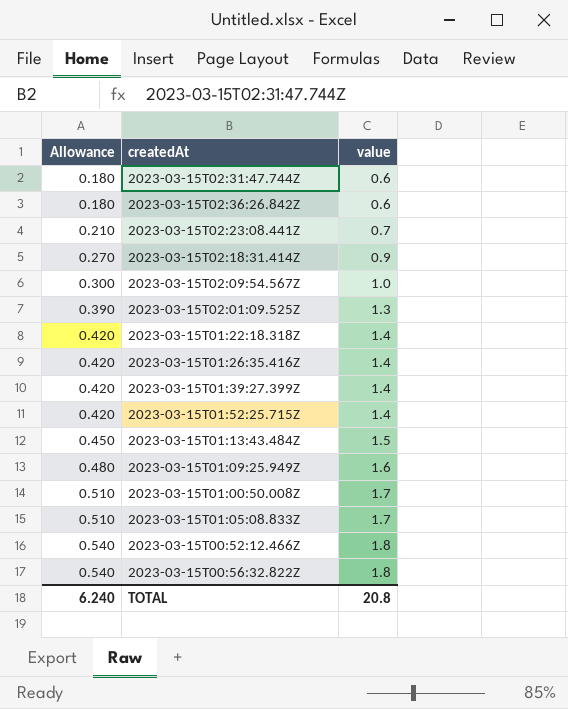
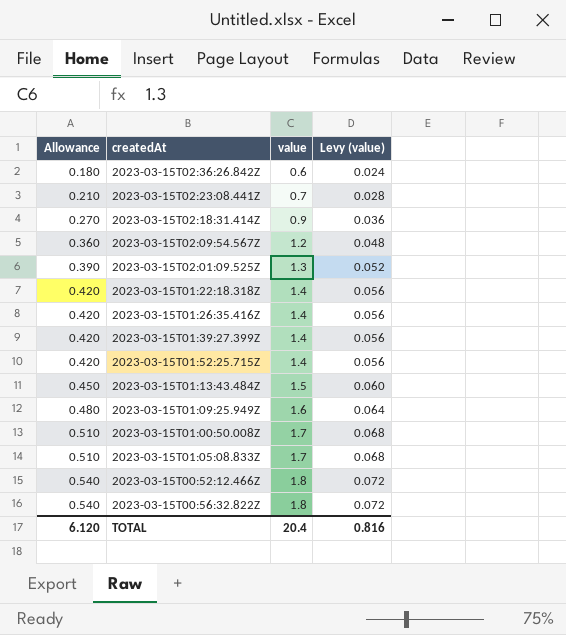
column Levy (value) | formula: none -> [value] * 0.04
row 2023-03-15T02:31:47.744Z: 0.180 | 0.6 -> none
2023-03-15T02:09:54.567Z | Allowance: 0.300 -> 0.360
2023-03-15T02:09:54.567Z | value: 1.0 -> 1.2
TOTAL | Allowance: 6.240 -> 6.120
TOTAL | value: 20.8 -> 20.4

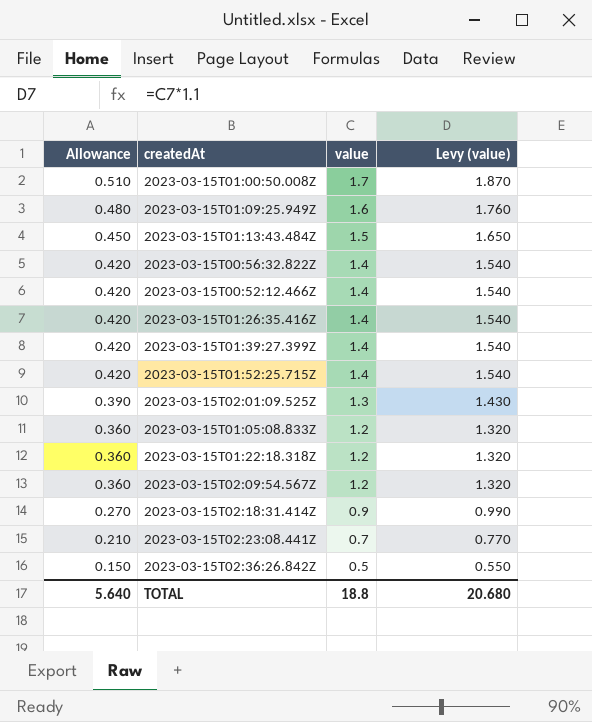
row order: Allowance ascending -> Allowance descending
column Levy (value) | formula: [value] * 0.04 -> [value] * 1.1
2023-03-15T00:56:32.822Z | Allowance: 0.540 -> 0.420
2023-03-15T00:56:32.822Z | value: 1.8 -> 1.4
2023-03-15T00:52:12.466Z | Allowance: 0.540 -> 0.420
2023-03-15T00:52:12.466Z | value: 1.8 -> 1.4
2023-03-15T01:05:08.833Z | Allowance: 0.510 -> 0.360
2023-03-15T01:05:08.833Z | value: 1.7 -> 1.2
2023-03-15T01:22:18.318Z | Allowance: 0.420 -> 0.360
2023-03-15T01:22:18.318Z | value: 1.4 -> 1.2
2023-03-15T02:36:26.842Z | Allowance: 0.180 -> 0.150
2023-03-15T02:36:26.842Z | value: 0.6 -> 0.5
TOTAL | Allowance: 6.120 -> 5.640
TOTAL | value: 20.4 -> 18.8
TOTAL | Levy (value): 0.816 -> 20.680

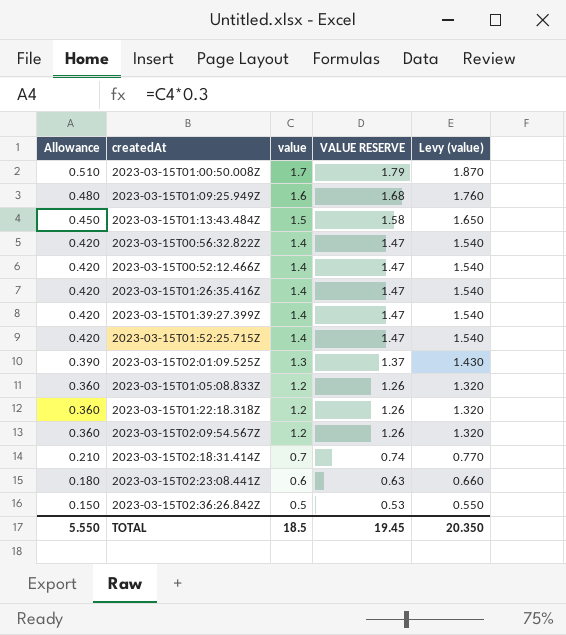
column VALUE RESERVE | formula: none -> [value] * 1.05
2023-03-15T02:18:31.414Z | Allowance: 0.270 -> 0.210
2023-03-15T02:18:31.414Z | value: 0.9 -> 0.7
2023-03-15T02:18:31.414Z | Levy (value): 0.990 -> 0.770
2023-03-15T02:23:08.441Z | Allowance: 0.210 -> 0.180
2023-03-15T02:23:08.441Z | value: 0.7 -> 0.6
2023-03-15T02:23:08.441Z | Levy (value): 0.770 -> 0.660
TOTAL | Allowance: 5.640 -> 5.550
TOTAL | value: 18.8 -> 18.5
TOTAL | Levy (value): 20.680 -> 20.350

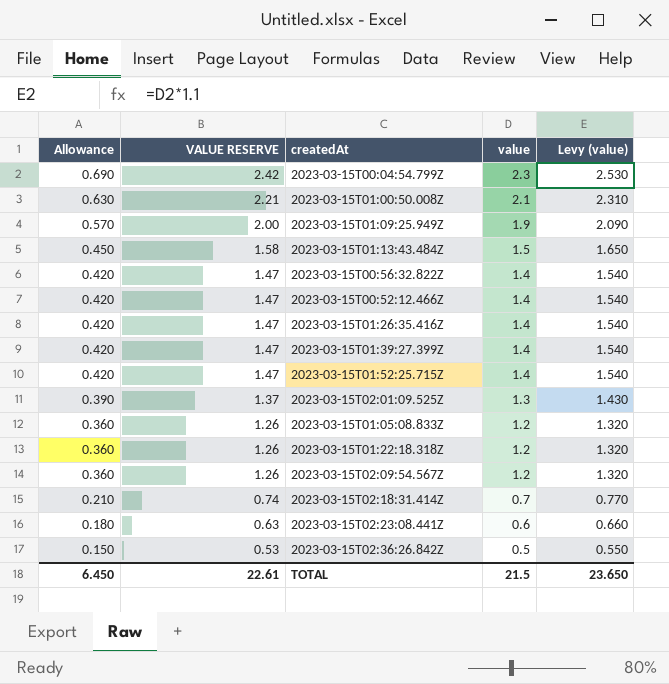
column VALUE RESERVE | position: 4 -> 2
row 2023-03-15T00:04:54.799Z: none -> 0.690 | 2.42 | 2.3 | 2.530
2023-03-15T01:00:50.008Z | Allowance: 0.510 -> 0.630
2023-03-15T01:00:50.008Z | VALUE RESERVE: 1.79 -> 2.21
2023-03-15T01:00:50.008Z | value: 1.7 -> 2.1
2023-03-15T01:00:50.008Z | Levy (value): 1.870 -> 2.310
2023-03-15T01:09:25.949Z | Allowance: 0.480 -> 0.570
2023-03-15T01:09:25.949Z | VALUE RESERVE: 1.68 -> 2.00
2023-03-15T01:09:25.949Z | value: 1.6 -> 1.9
2023-03-15T01:09:25.949Z | Levy (value): 1.760 -> 2.090
TOTAL | Allowance: 5.550 -> 6.450
TOTAL | VALUE RESERVE: 19.45 -> 22.61
TOTAL | value: 18.5 -> 21.5
TOTAL | Levy (value): 20.350 -> 23.650

